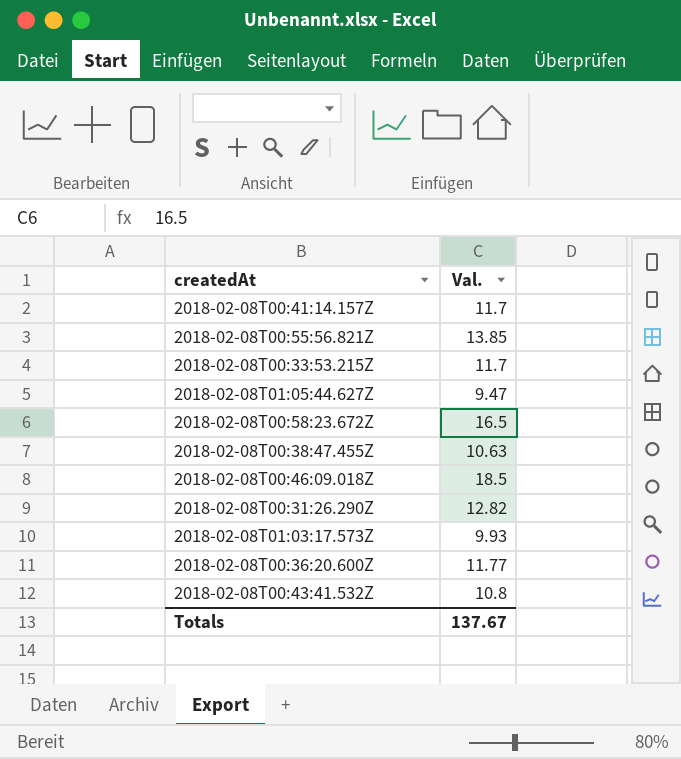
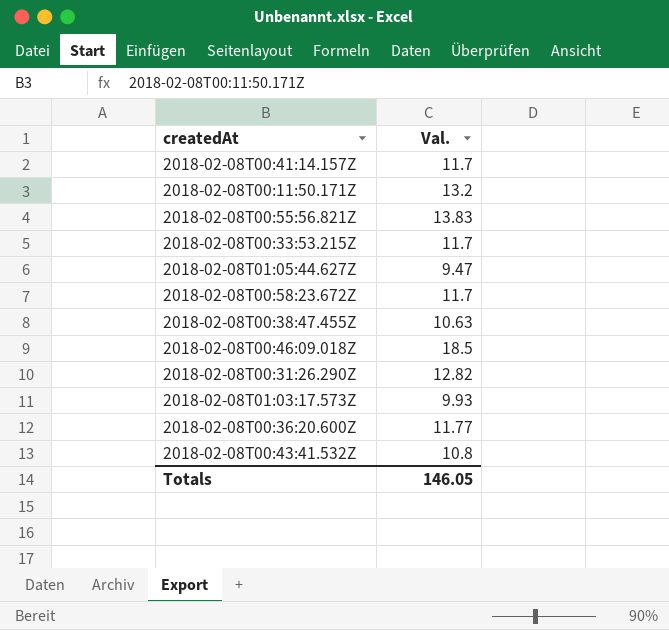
row 2018-02-08T00:11:50.171Z: none -> 13.2
2018-02-08T00:55:56.821Z | Val.: 13.85 -> 13.83
2018-02-08T00:58:23.672Z | Val.: 16.5 -> 11.7
Totals | Val.: 137.67 -> 146.05

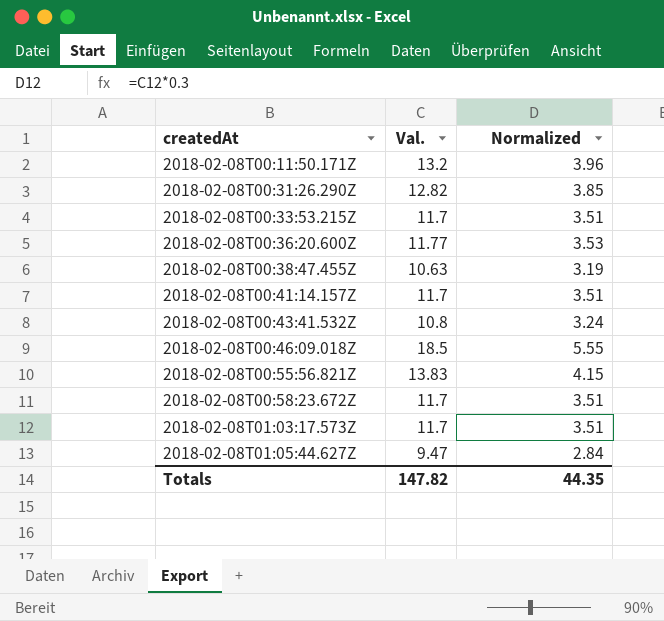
row order: none -> createdAt ascending
column Normalized | formula: none -> [Val.] * 0.3
2018-02-08T01:03:17.573Z | Val.: 9.93 -> 11.7
Totals | Val.: 146.05 -> 147.82

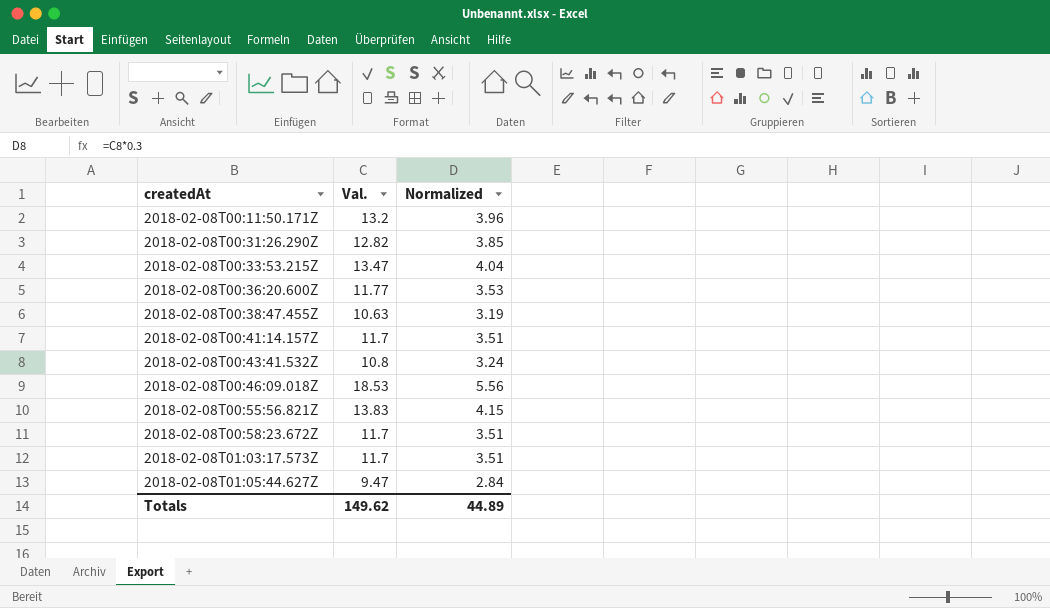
2018-02-08T00:33:53.215Z | Val.: 11.7 -> 13.47
2018-02-08T00:33:53.215Z | Normalized: 3.51 -> 4.04
2018-02-08T00:46:09.018Z | Val.: 18.5 -> 18.53
2018-02-08T00:46:09.018Z | Normalized: 5.55 -> 5.56
Totals | Val.: 147.82 -> 149.62
Totals | Normalized: 44.35 -> 44.89

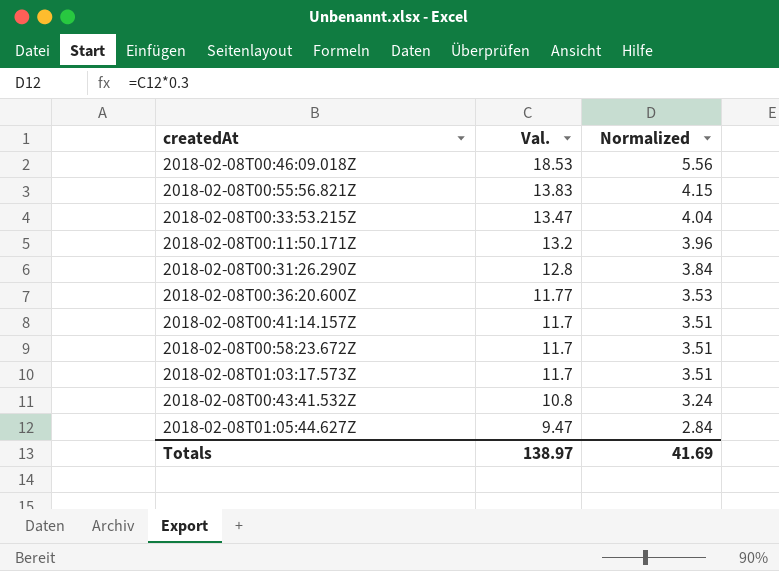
row order: createdAt ascending -> Val. descending
row 2018-02-08T00:38:47.455Z: 10.63 | 3.19 -> none
2018-02-08T00:31:26.290Z | Val.: 12.82 -> 12.8
2018-02-08T00:31:26.290Z | Normalized: 3.85 -> 3.84
Totals | Val.: 149.62 -> 138.97
Totals | Normalized: 44.89 -> 41.69

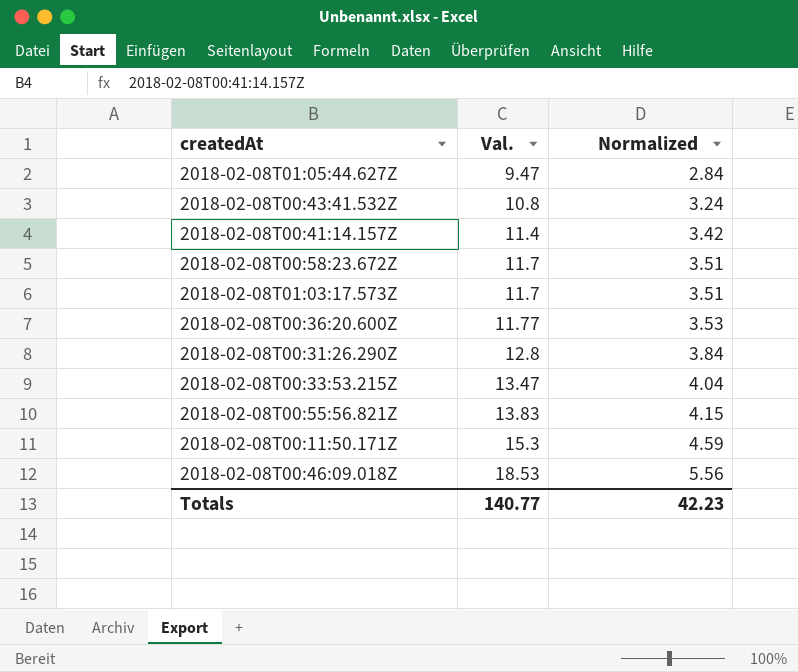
row order: Val. descending -> Val. ascending
2018-02-08T00:41:14.157Z | Val.: 11.7 -> 11.4
2018-02-08T00:41:14.157Z | Normalized: 3.51 -> 3.42
2018-02-08T00:11:50.171Z | Val.: 13.2 -> 15.3
2018-02-08T00:11:50.171Z | Normalized: 3.96 -> 4.59
Totals | Val.: 138.97 -> 140.77
Totals | Normalized: 41.69 -> 42.23

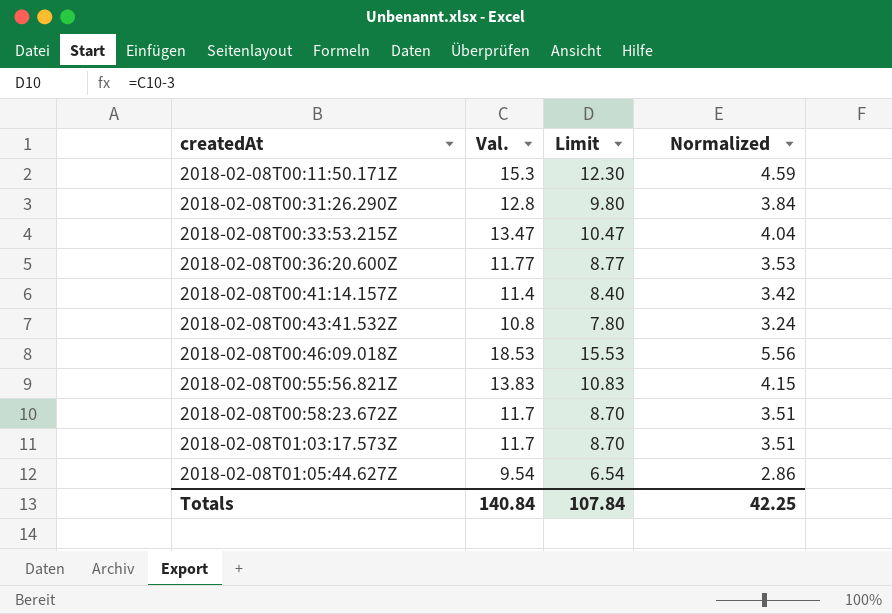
row order: Val. ascending -> createdAt ascending
column Limit | formula: none -> [Val.] - 3
2018-02-08T01:05:44.627Z | Val.: 9.47 -> 9.54
2018-02-08T01:05:44.627Z | Normalized: 2.84 -> 2.86
Totals | Val.: 140.77 -> 140.84
Totals | Normalized: 42.23 -> 42.25

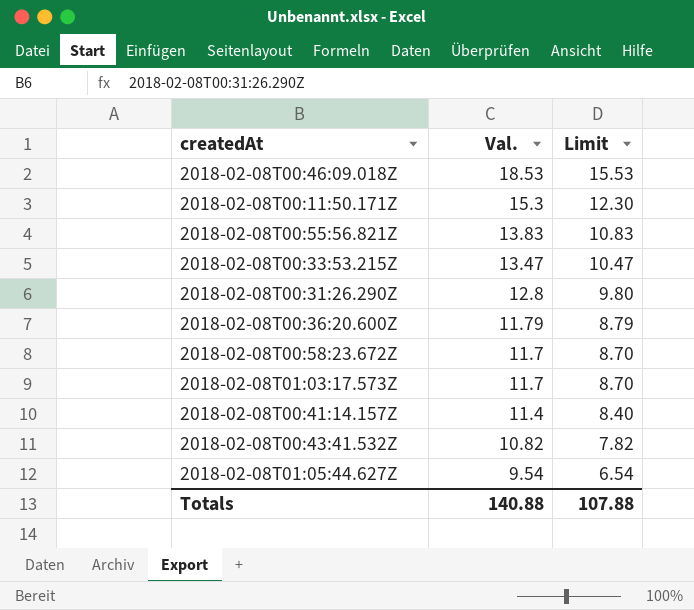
row order: createdAt ascending -> Val. descending
column Normalized | formula: [Val.] * 0.3 -> none
2018-02-08T00:36:20.600Z | Val.: 11.77 -> 11.79
2018-02-08T00:36:20.600Z | Limit: 8.77 -> 8.79
2018-02-08T00:43:41.532Z | Val.: 10.8 -> 10.82
2018-02-08T00:43:41.532Z | Limit: 7.80 -> 7.82
Totals | Val.: 140.84 -> 140.88
Totals | Limit: 107.84 -> 107.88

